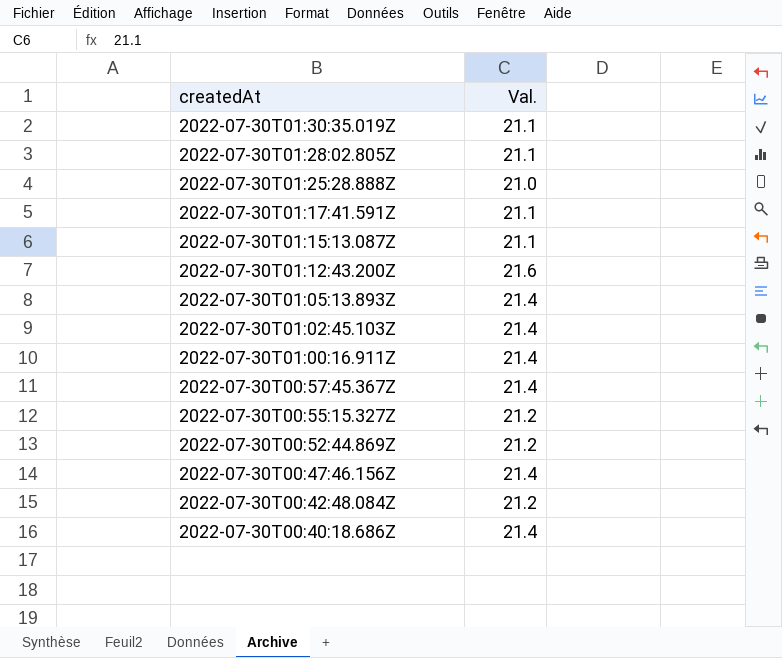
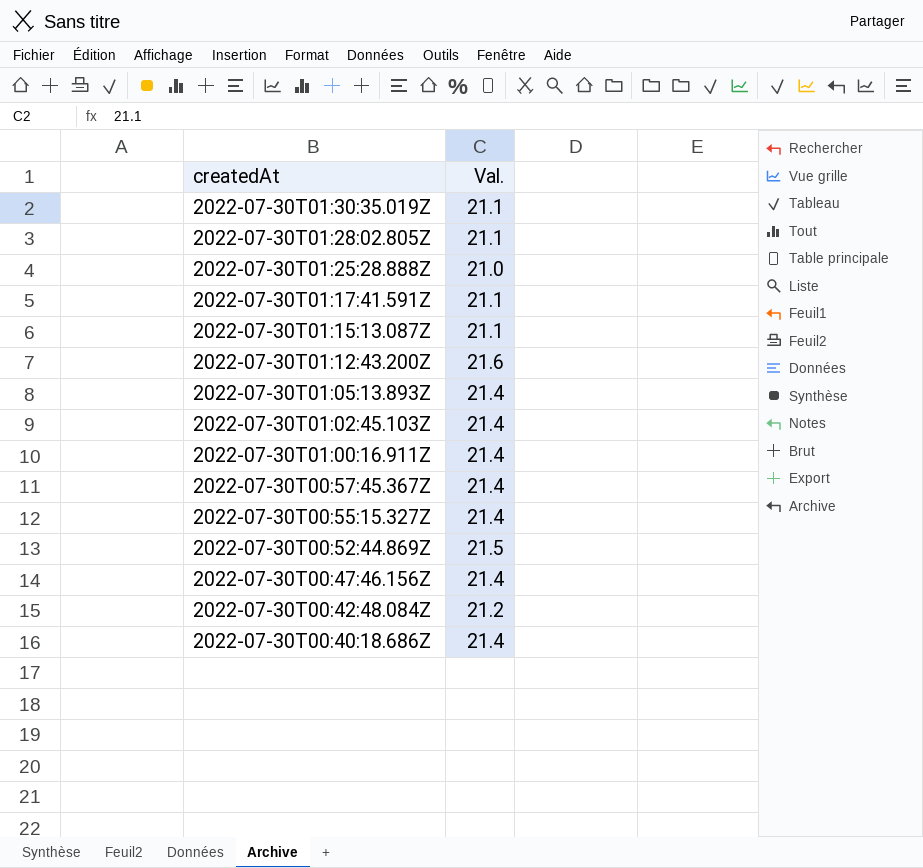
2022-07-30T00:55:15.327Z | Val.: 21.2 -> 21.4
2022-07-30T00:52:44.869Z | Val.: 21.2 -> 21.5

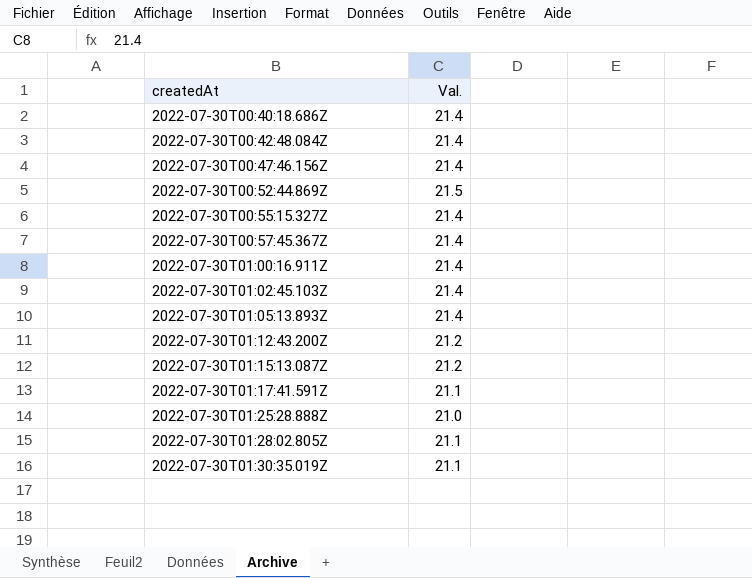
row order: createdAt descending -> createdAt ascending
2022-07-30T00:42:48.084Z | Val.: 21.2 -> 21.4
2022-07-30T01:12:43.200Z | Val.: 21.6 -> 21.2
2022-07-30T01:15:13.087Z | Val.: 21.1 -> 21.2

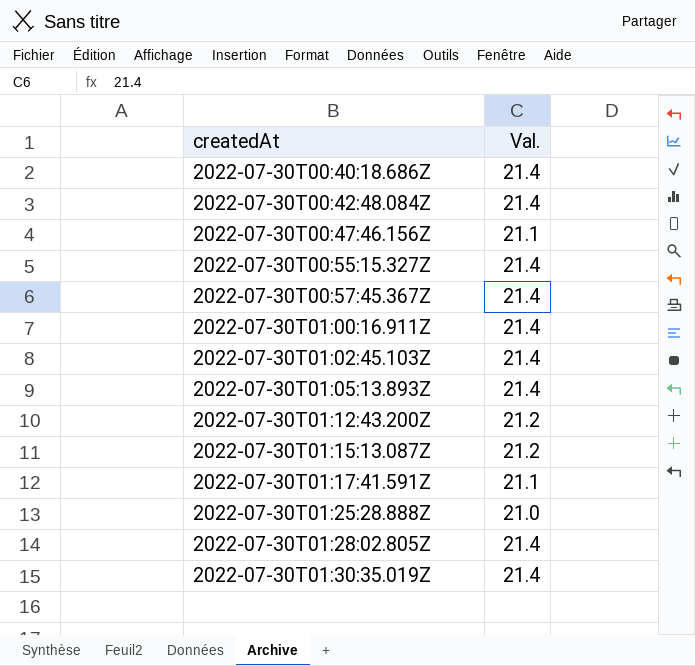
row 2022-07-30T00:52:44.869Z: 21.5 -> none
2022-07-30T00:47:46.156Z | Val.: 21.4 -> 21.1
2022-07-30T01:28:02.805Z | Val.: 21.1 -> 21.4
2022-07-30T01:30:35.019Z | Val.: 21.1 -> 21.4

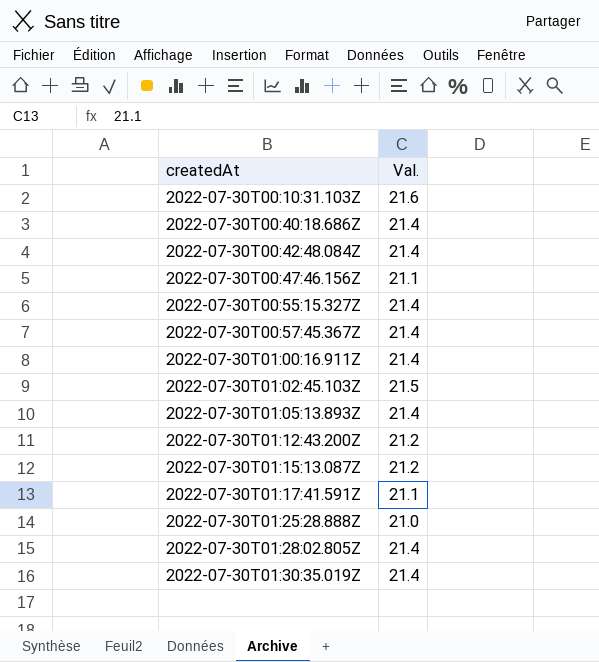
row 2022-07-30T00:10:31.103Z: none -> 21.6
2022-07-30T01:02:45.103Z | Val.: 21.4 -> 21.5

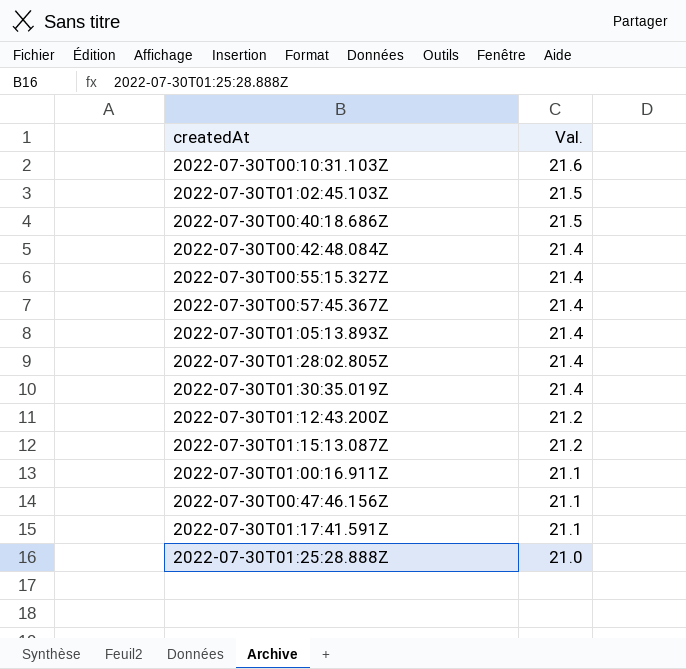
row order: createdAt ascending -> Val. descending
2022-07-30T00:40:18.686Z | Val.: 21.4 -> 21.5
2022-07-30T01:00:16.911Z | Val.: 21.4 -> 21.1

